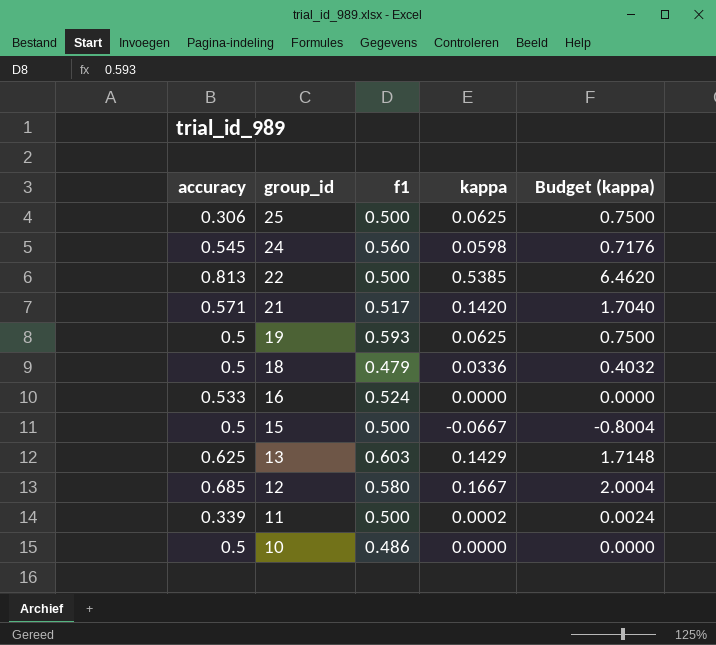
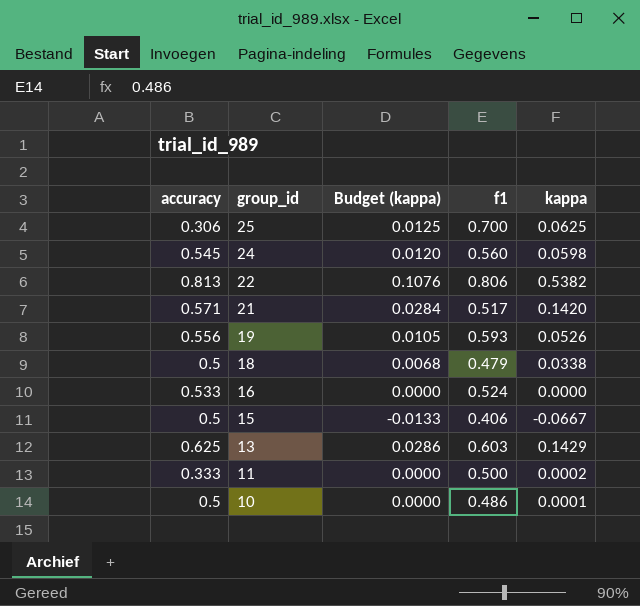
column Budget (kappa) | formula: [kappa] * 12 -> [kappa] * 0.2
column Budget (kappa) | position: 5 -> 3
row 12: 0.685 | 0.580 | 0.1667 | 2.0004 -> none
25 | f1: 0.500 -> 0.700
22 | f1: 0.500 -> 0.806
22 | kappa: 0.5385 -> 0.5382
19 | accuracy: 0.5 -> 0.556
19 | kappa: 0.0625 -> 0.0526
18 | kappa: 0.0336 -> 0.0338
15 | f1: 0.500 -> 0.406
11 | accuracy: 0.339 -> 0.333
10 | kappa: 0.0000 -> 0.0001

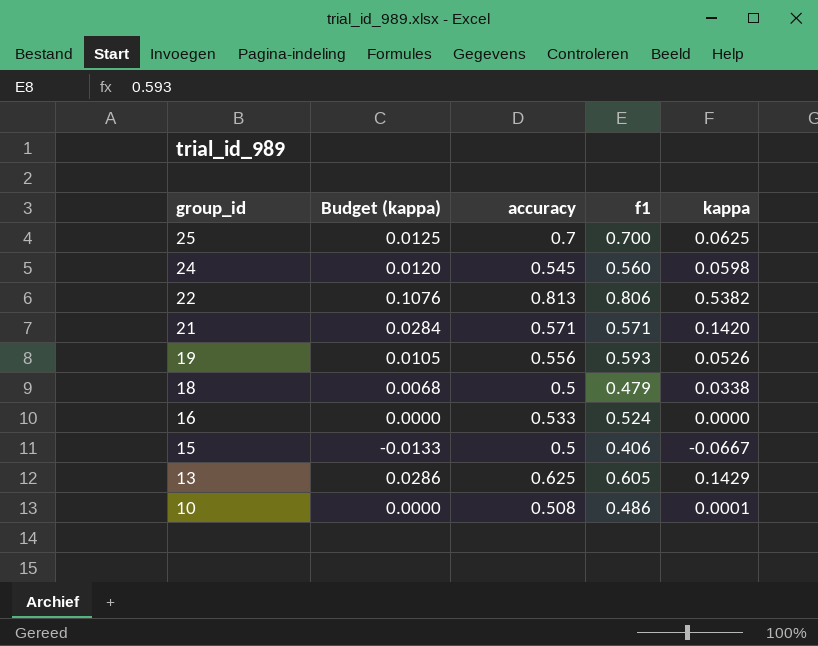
column accuracy | position: 1 -> 3
row 11: 0.333 | 0.0000 | 0.500 | 0.0002 -> none
25 | accuracy: 0.306 -> 0.7
21 | f1: 0.517 -> 0.571
13 | f1: 0.603 -> 0.605
10 | accuracy: 0.5 -> 0.508

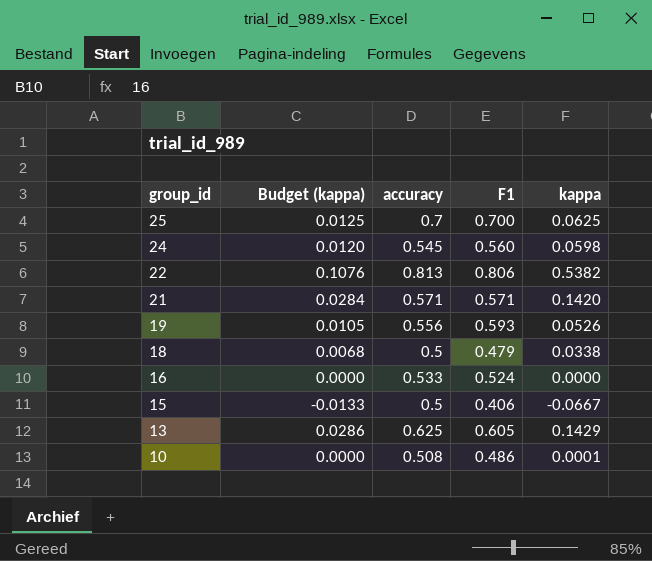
column name: f1 -> F1

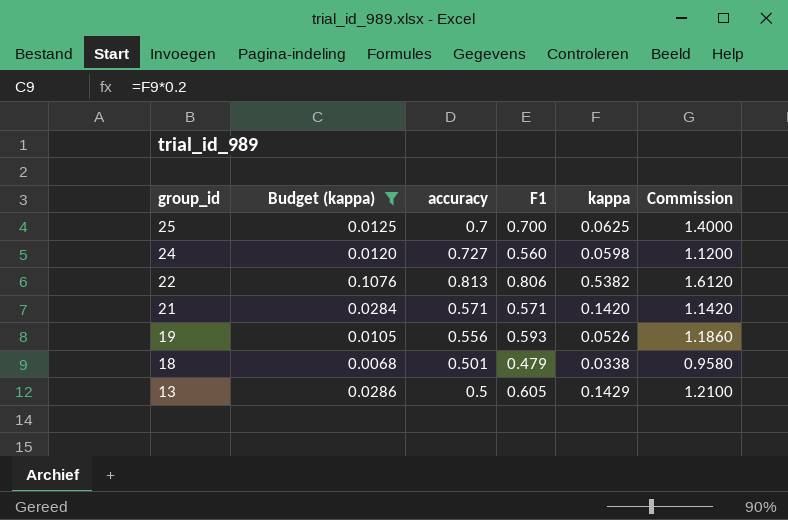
filter: none -> Budget (kappa) >= 0.0068
column Commission | formula: none -> [F1] * 2
24 | accuracy: 0.545 -> 0.727
18 | accuracy: 0.5 -> 0.501
13 | accuracy: 0.625 -> 0.5

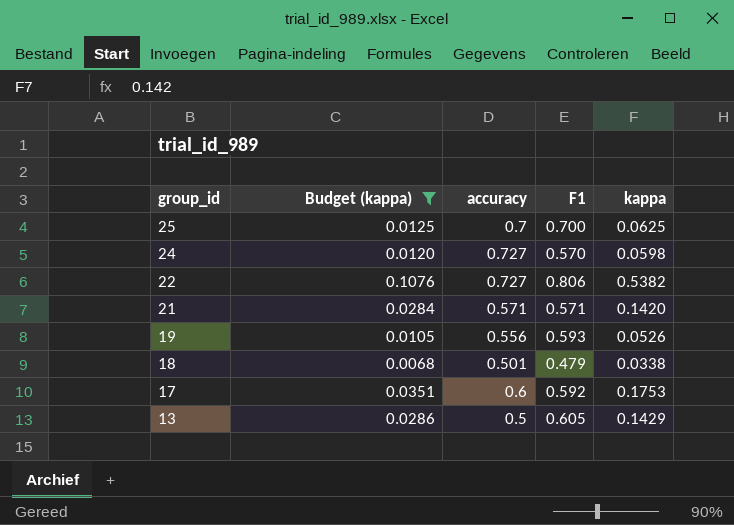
column Commission | formula: [F1] * 2 -> none
24 | F1: 0.560 -> 0.570
22 | accuracy: 0.813 -> 0.727
row 17: none -> 0.0351 | 0.6 | 0.592 | 0.1753

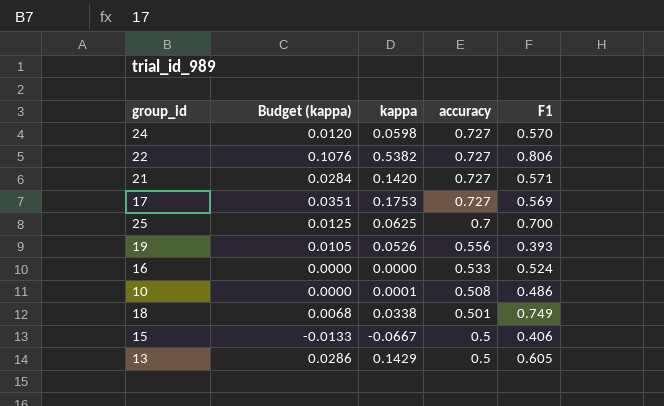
filter: Budget (kappa) >= 0.0068 -> none
row order: group_id descending -> accuracy descending
column kappa | position: 5 -> 3
21 | accuracy: 0.571 -> 0.727
17 | accuracy: 0.6 -> 0.727
17 | F1: 0.592 -> 0.569
19 | F1: 0.593 -> 0.393
18 | F1: 0.479 -> 0.749

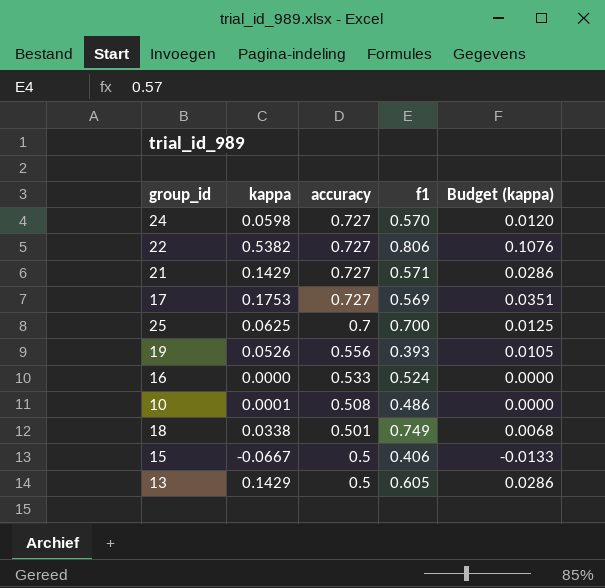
column name: F1 -> f1
column Budget (kappa) | position: 2 -> 5
21 | kappa: 0.1420 -> 0.1429
21 | Budget (kappa): 0.0284 -> 0.0286

